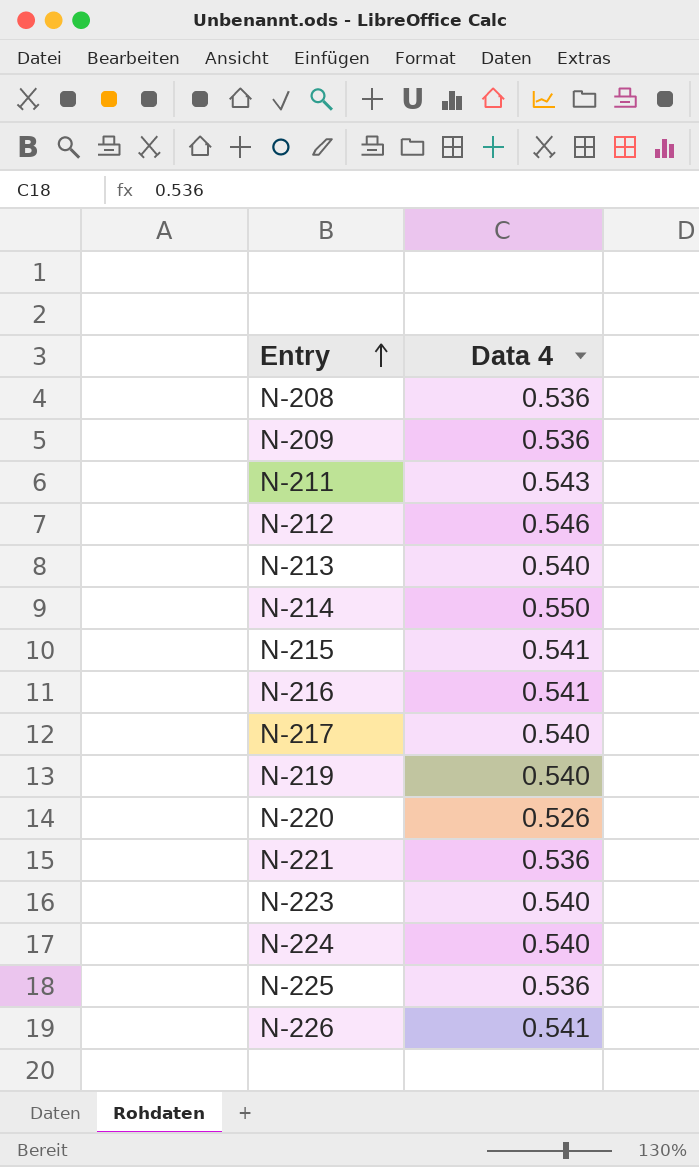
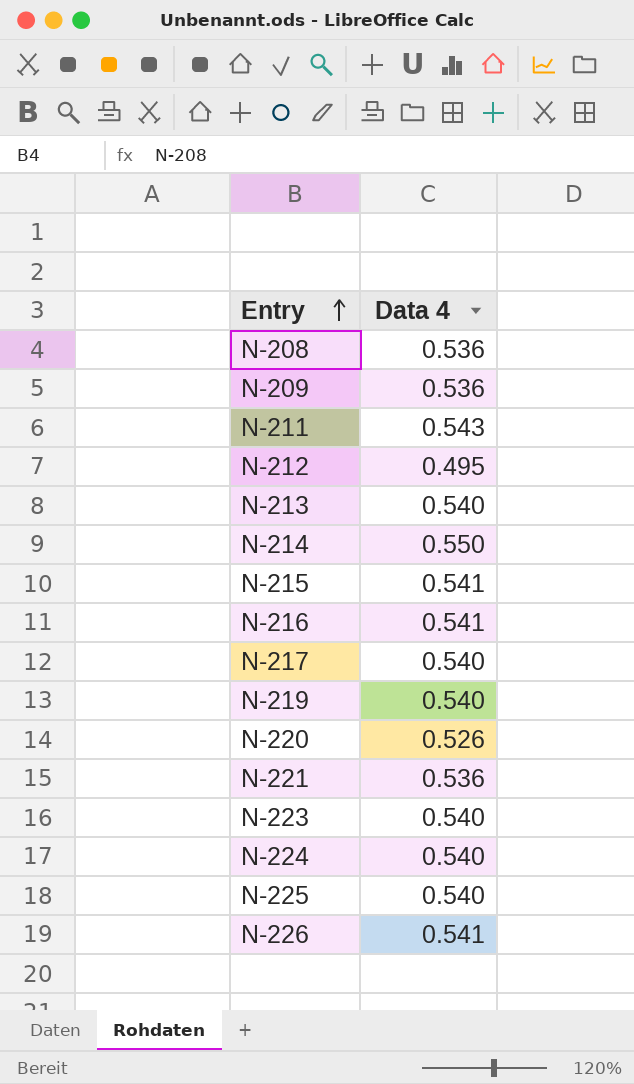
N-212 | Data 4: 0.546 -> 0.495
N-225 | Data 4: 0.536 -> 0.540

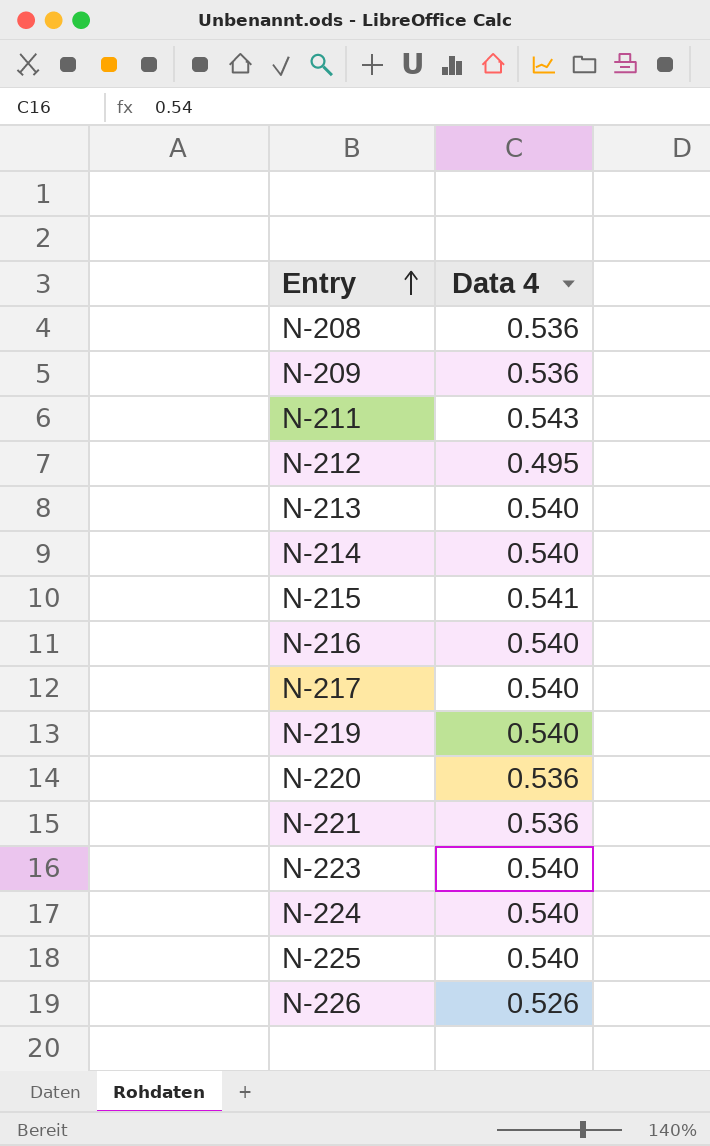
N-214 | Data 4: 0.550 -> 0.540
N-216 | Data 4: 0.541 -> 0.540
N-220 | Data 4: 0.526 -> 0.536
N-226 | Data 4: 0.541 -> 0.526

